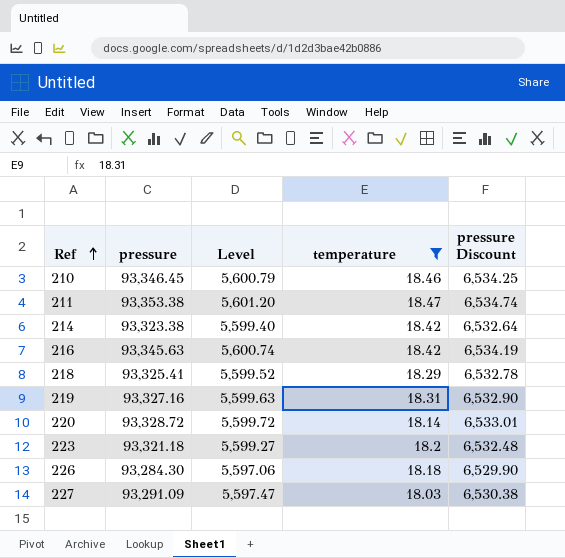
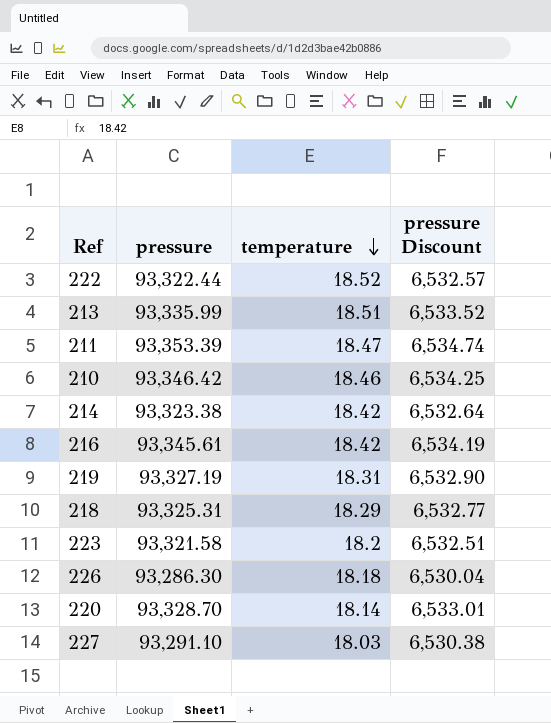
filter: temperature <= 18.47 -> none
row order: Ref ascending -> temperature descending
column Level | formula: [pressure] * 0.06 -> none
211 | pressure: 93,353.38 -> 93,353.39
210 | pressure: 93,346.45 -> 93,346.42
216 | pressure: 93,345.63 -> 93,345.61
219 | pressure: 93,327.16 -> 93,327.19
218 | pressure: 93,325.41 -> 93,325.31
218 | pressure Discount: 6,532.78 -> 6,532.77
223 | pressure: 93,321.18 -> 93,321.58
223 | pressure Discount: 6,532.48 -> 6,532.51
226 | pressure: 93,284.30 -> 93,286.30
226 | pressure Discount: 6,529.90 -> 6,530.04
220 | pressure: 93,328.72 -> 93,328.70
227 | pressure: 93,291.09 -> 93,291.10

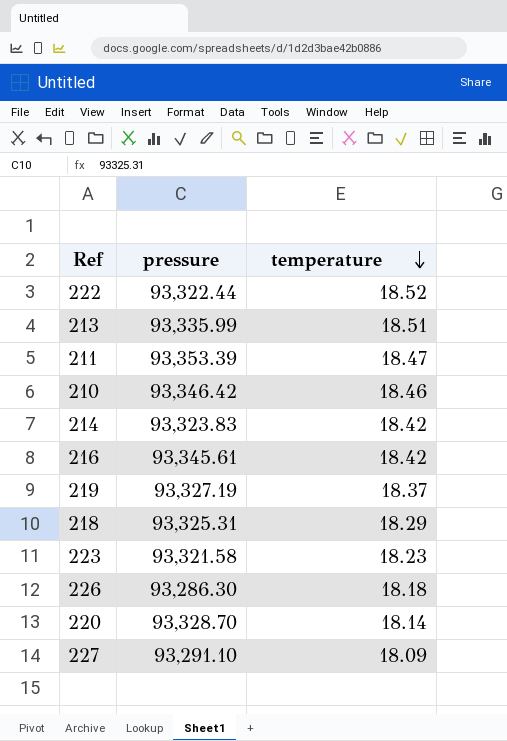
column pressure Discount | formula: [pressure] * 0.07 -> none
214 | pressure: 93,323.38 -> 93,323.83
219 | temperature: 18.31 -> 18.37
223 | temperature: 18.2 -> 18.23
227 | temperature: 18.03 -> 18.09

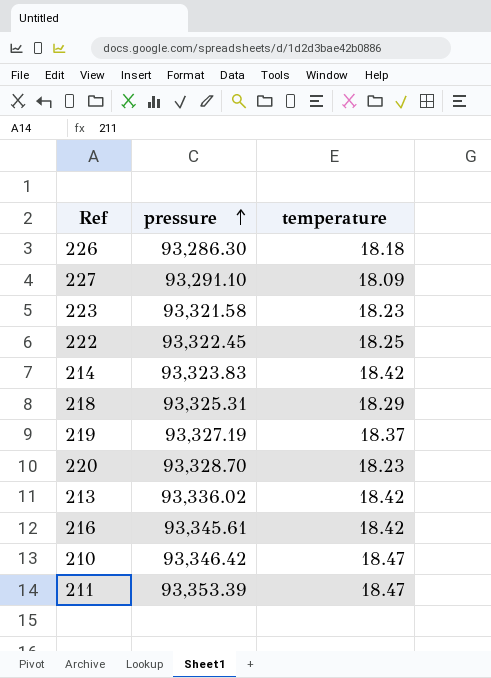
row order: temperature descending -> pressure ascending
222 | pressure: 93,322.44 -> 93,322.45
222 | temperature: 18.52 -> 18.25
220 | temperature: 18.14 -> 18.23
213 | pressure: 93,335.99 -> 93,336.02
213 | temperature: 18.51 -> 18.42
210 | temperature: 18.46 -> 18.47

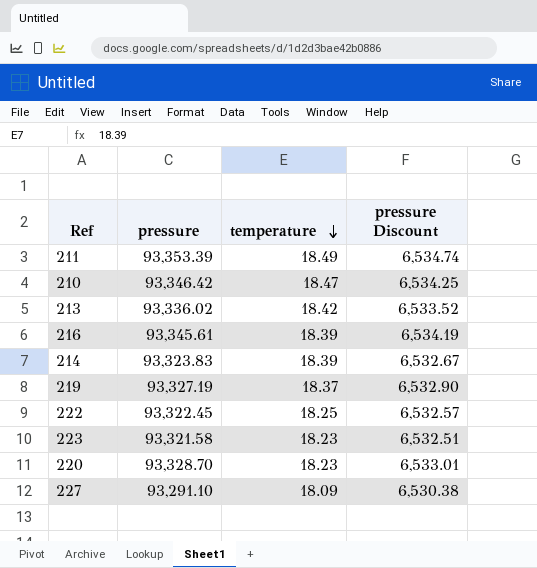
row order: pressure ascending -> temperature descending
column pressure Discount | formula: none -> [pressure] * 0.07
row 226: 93,286.30 | 18.18 -> none
row 218: 93,325.31 | 18.29 -> none
211 | temperature: 18.47 -> 18.49
216 | temperature: 18.42 -> 18.39
214 | temperature: 18.42 -> 18.39

